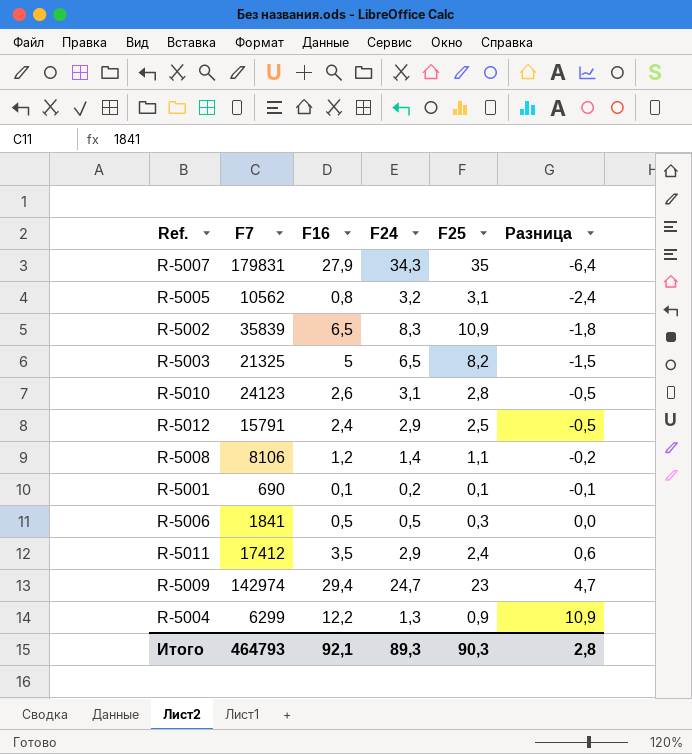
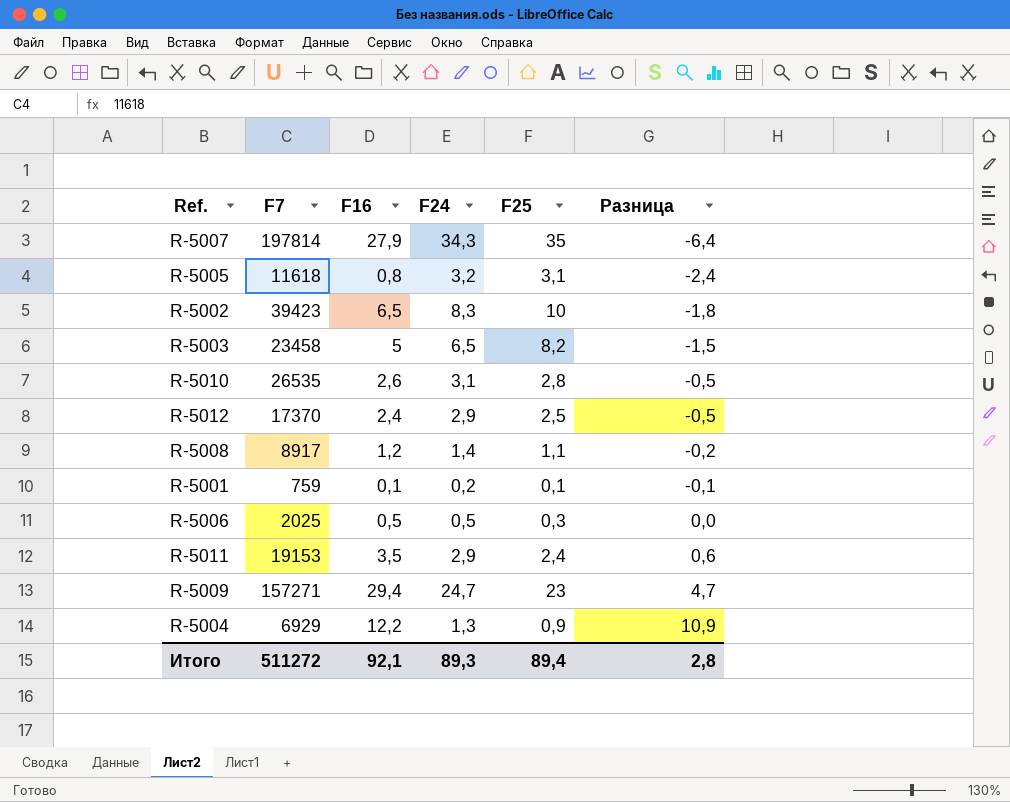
R-5007 | F7: 179831 -> 197814
R-5005 | F7: 10562 -> 11618
R-5002 | F7: 35839 -> 39423
R-5002 | F25: 10,9 -> 10
R-5003 | F7: 21325 -> 23458
R-5010 | F7: 24123 -> 26535
R-5012 | F7: 15791 -> 17370
R-5008 | F7: 8106 -> 8917
R-5001 | F7: 690 -> 759
R-5006 | F7: 1841 -> 2025
R-5011 | F7: 17412 -> 19153
R-5009 | F7: 142974 -> 157271
R-5004 | F7: 6299 -> 6929
Итого | F7: 464793 -> 511272
Итого | F25: 90,3 -> 89,4

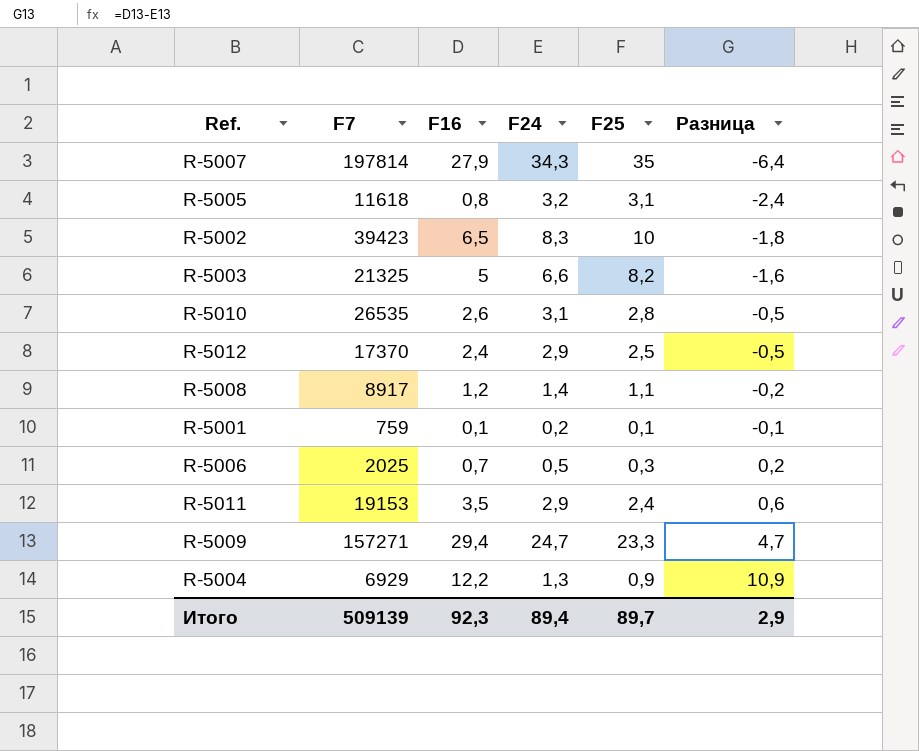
R-5003 | F7: 23458 -> 21325
R-5003 | F24: 6,5 -> 6,6
R-5003 | Разница: -1,5 -> -1,6
R-5006 | F16: 0,5 -> 0,7
R-5006 | Разница: 0,0 -> 0,2
R-5009 | F25: 23 -> 23,3
Итого | F7: 511272 -> 509139
Итого | F16: 92,1 -> 92,3
Итого | F24: 89,3 -> 89,4
Итого | F25: 89,4 -> 89,7
Итого | Разница: 2,8 -> 2,9

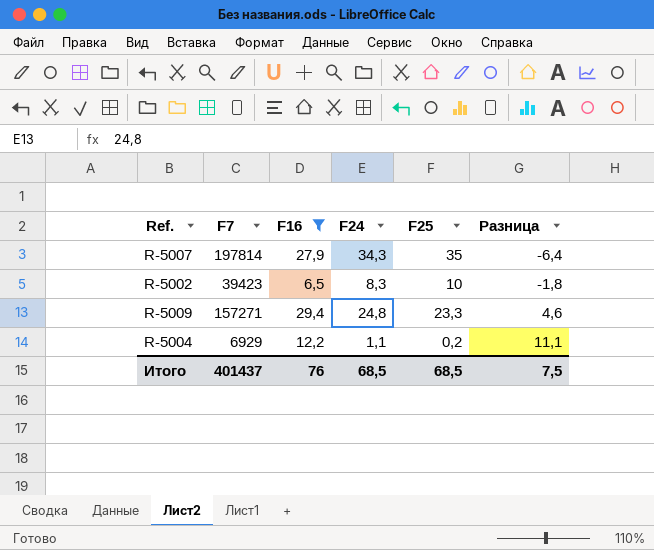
filter: none -> F16 >= 6,5
R-5009 | F24: 24,7 -> 24,8
R-5009 | Разница: 4,7 -> 4,6
R-5004 | F24: 1,3 -> 1,1
R-5004 | F25: 0,9 -> 0,2
R-5004 | Разница: 10,9 -> 11,1
Итого | F7: 509139 -> 401437
Итого | F16: 92,3 -> 76
Итого | F24: 89,4 -> 68,5
Итого | F25: 89,7 -> 68,5
Итого | Разница: 2,9 -> 7,5

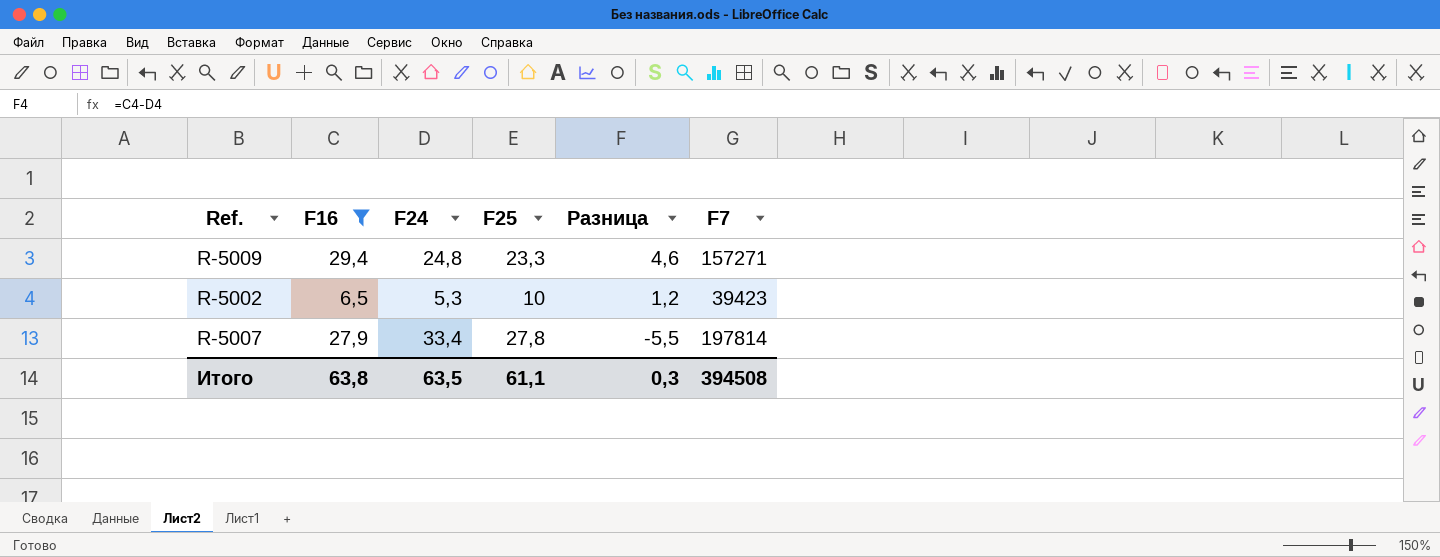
row order: Разница ascending -> Разница descending
column F7 | position: 2 -> 6
row R-5004: 6929 | 12,2 | 1,1 | 0,2 | 11,1 -> none
R-5002 | F24: 8,3 -> 5,3
R-5002 | Разница: -1,8 -> 1,2
R-5007 | F24: 34,3 -> 33,4
R-5007 | F25: 35 -> 27,8
R-5007 | Разница: -6,4 -> -5,5
Итого | F16: 76 -> 63,8
Итого | F24: 68,5 -> 63,5
Итого | F25: 68,5 -> 61,1
Итого | Разница: 7,5 -> 0,3
Итого | F7: 401437 -> 394508

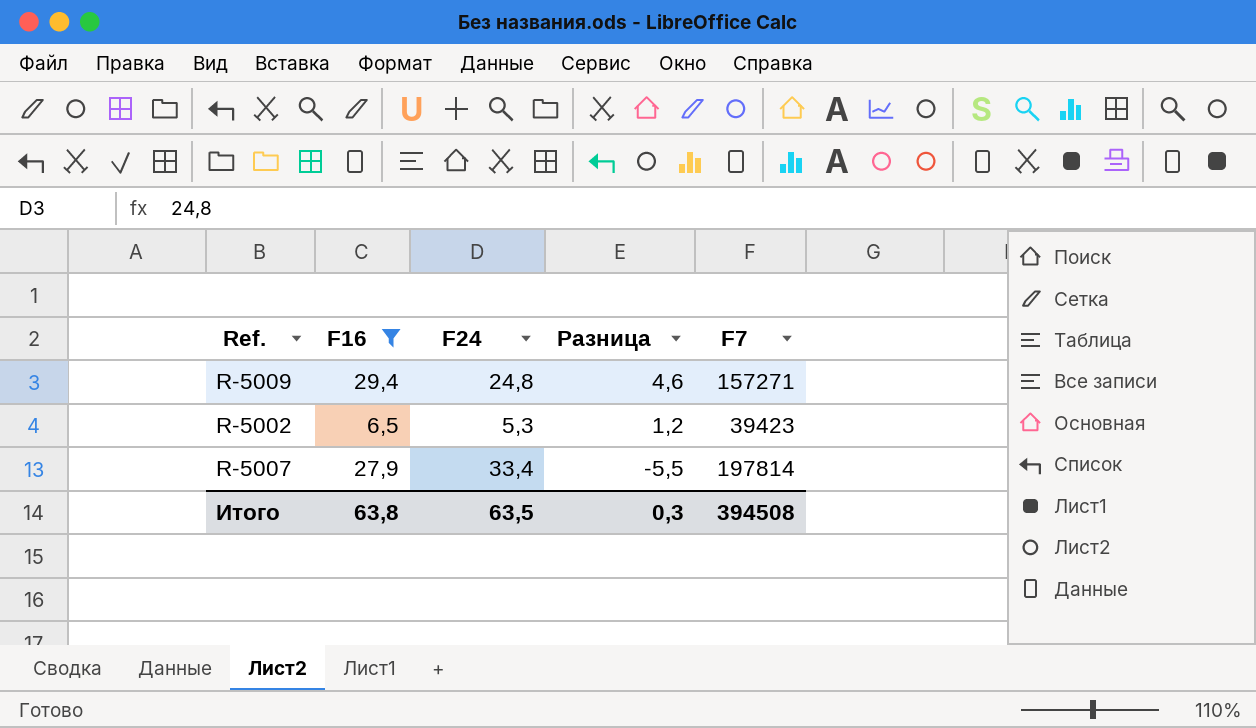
column F25 | position: 4 -> none

